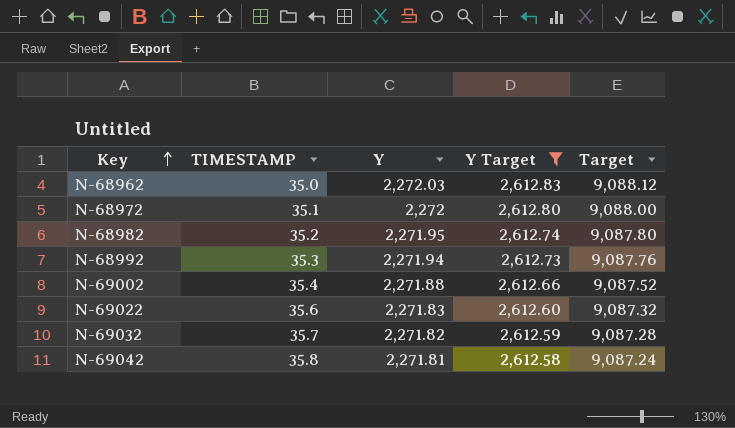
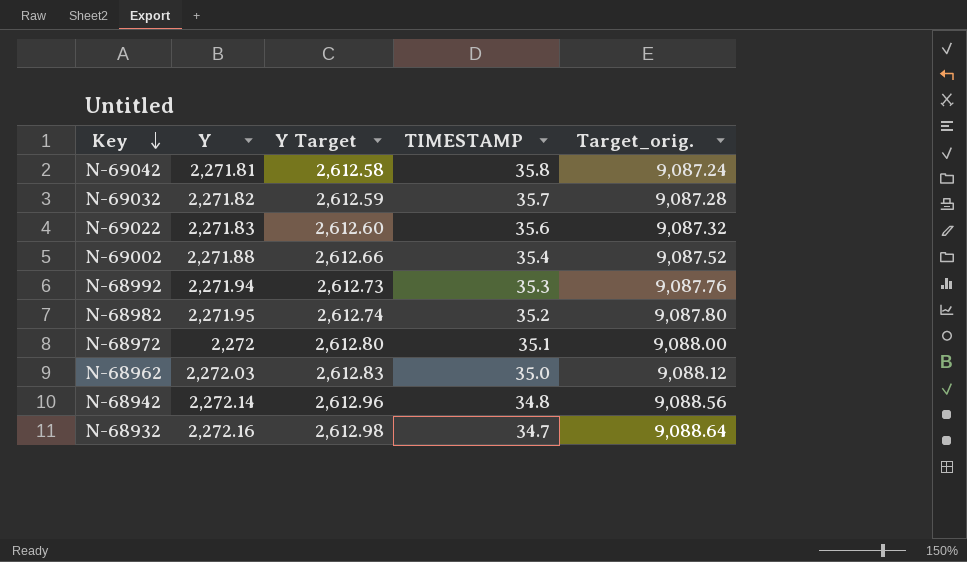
filter: Y Target <= 2,612.83 -> none
row order: Key ascending -> Key descending
column TIMESTAMP | position: 2 -> 4
column name: Target -> Target_orig.

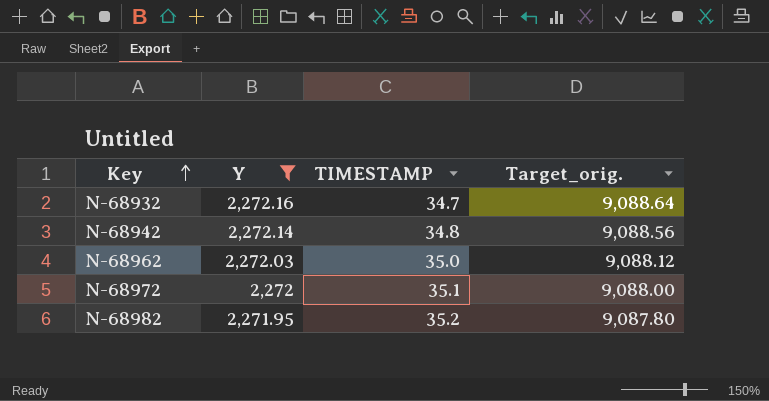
filter: none -> Y >= 2,271.95
row order: Key descending -> Key ascending
column Y Target | formula: [Y] * 1.15 -> none

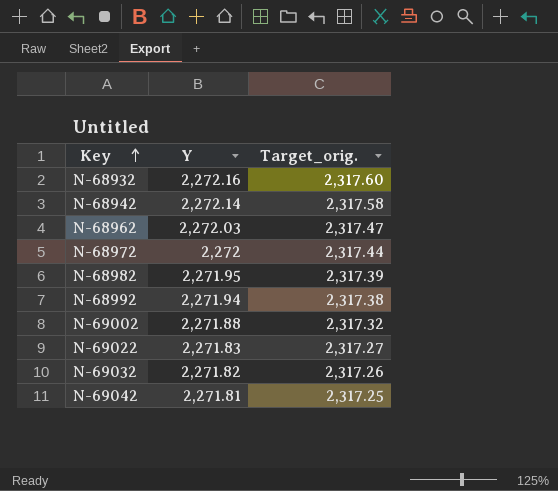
filter: Y >= 2,271.95 -> none
column TIMESTAMP | position: 3 -> none
column Target_orig. | formula: [Y] * 4 -> [Y] * 1.02

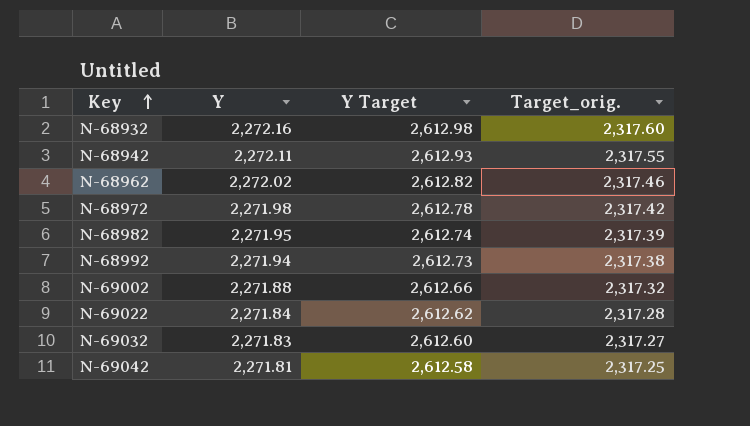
column Y Target | formula: none -> [Y] * 1.15
N-68942 | Y: 2,272.14 -> 2,272.11
N-68942 | Target_orig.: 2,317.58 -> 2,317.55
N-68962 | Y: 2,272.03 -> 2,272.02
N-68962 | Target_orig.: 2,317.47 -> 2,317.46
N-68972 | Y: 2,272 -> 2,271.98
N-68972 | Target_orig.: 2,317.44 -> 2,317.42
N-69022 | Y: 2,271.83 -> 2,271.84
N-69022 | Target_orig.: 2,317.27 -> 2,317.28
N-69032 | Y: 2,271.82 -> 2,271.83
N-69032 | Target_orig.: 2,317.26 -> 2,317.27

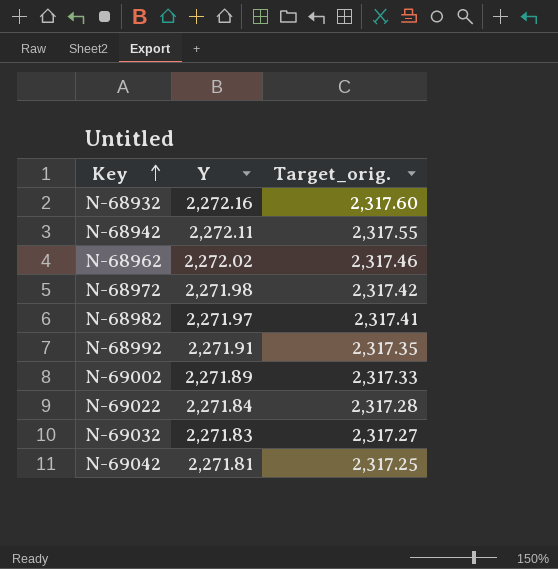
column Y Target | formula: [Y] * 1.15 -> none
N-68982 | Y: 2,271.95 -> 2,271.97
N-68982 | Target_orig.: 2,317.39 -> 2,317.41
N-68992 | Y: 2,271.94 -> 2,271.91
N-68992 | Target_orig.: 2,317.38 -> 2,317.35
N-69002 | Y: 2,271.88 -> 2,271.89
N-69002 | Target_orig.: 2,317.32 -> 2,317.33

